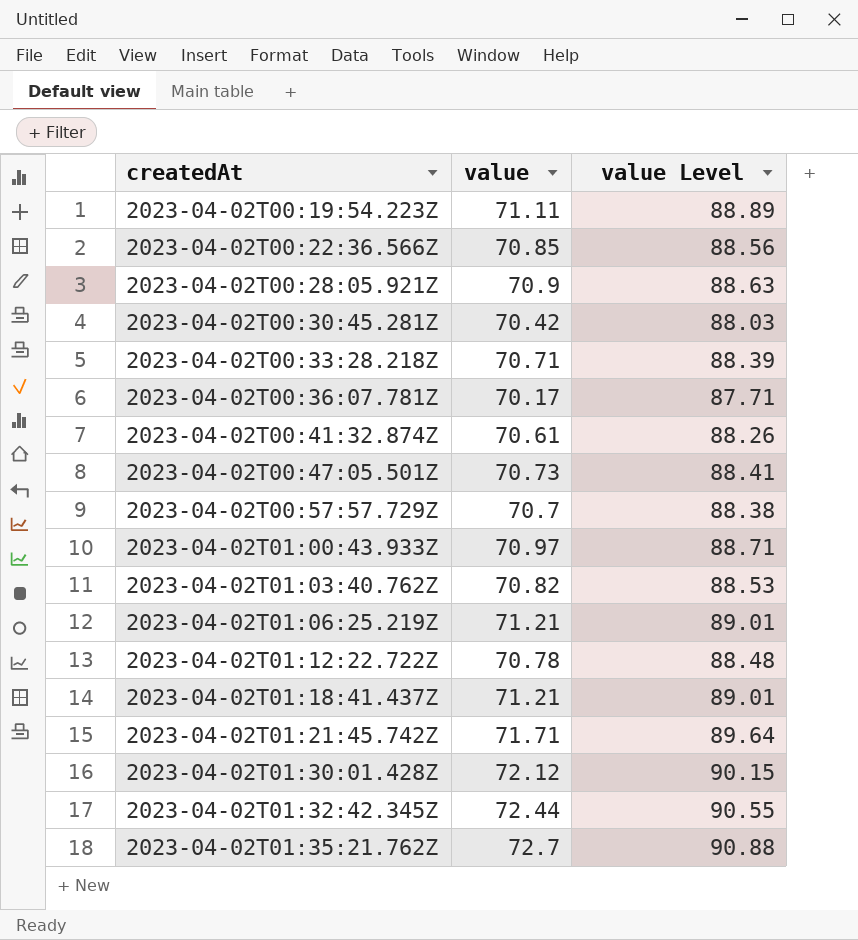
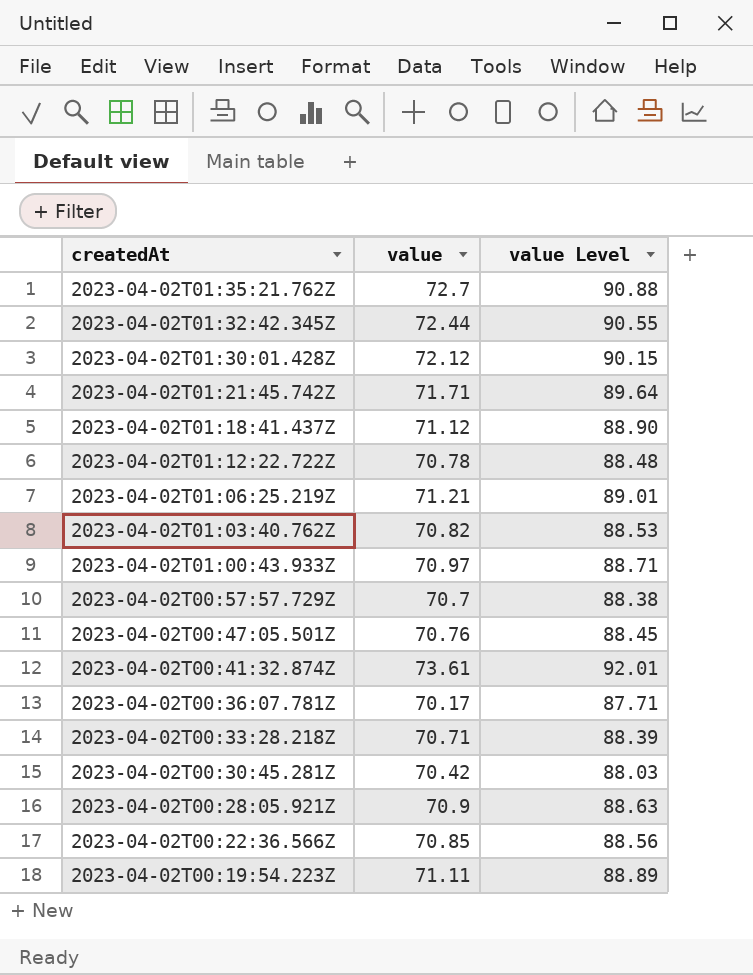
row order: createdAt ascending -> createdAt descending
2023-04-02T01:18:41.437Z | value: 71.21 -> 71.12
2023-04-02T01:18:41.437Z | value Level: 89.01 -> 88.90
2023-04-02T00:47:05.501Z | value: 70.73 -> 70.76
2023-04-02T00:47:05.501Z | value Level: 88.41 -> 88.45
2023-04-02T00:41:32.874Z | value: 70.61 -> 73.61
2023-04-02T00:41:32.874Z | value Level: 88.26 -> 92.01

